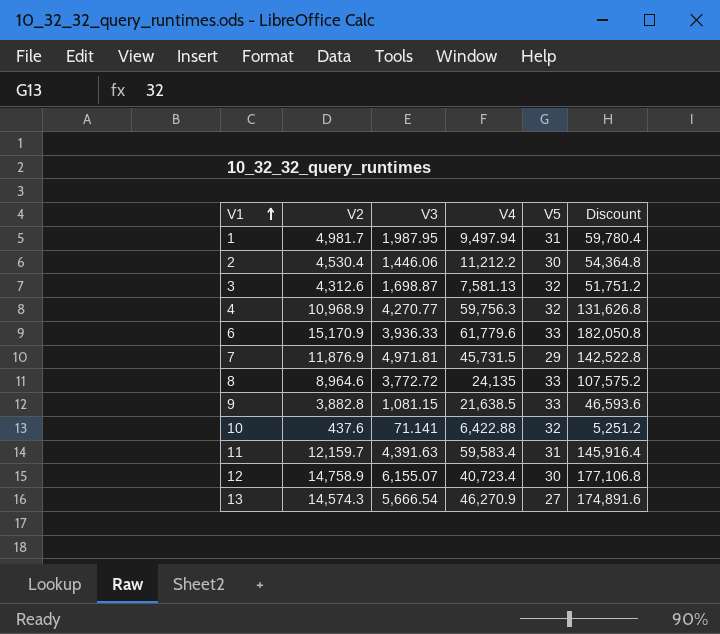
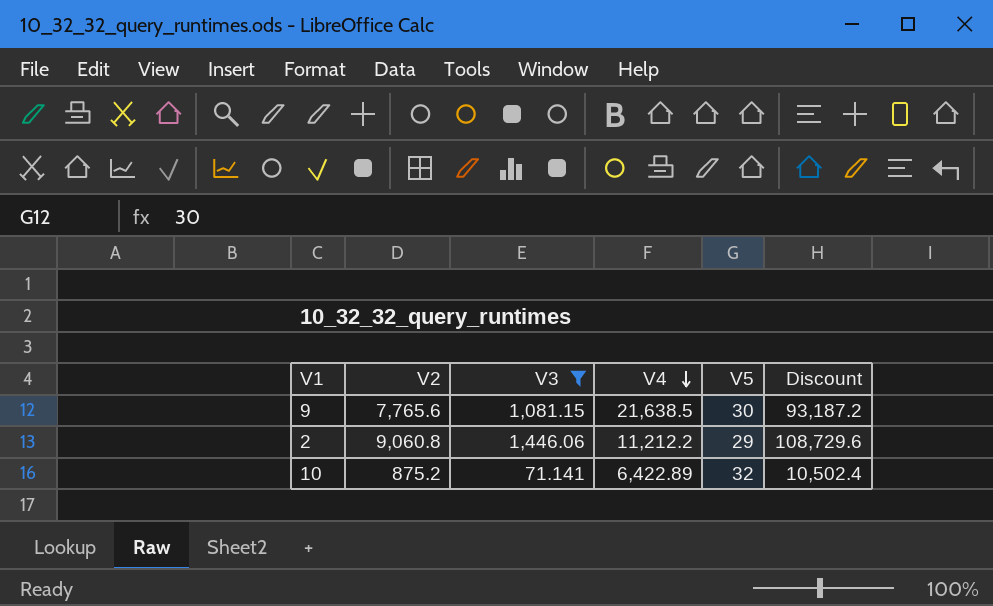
filter: none -> V3 <= 1,446.06
row order: V1 ascending -> V4 descending
9 | V2: 3,882.8 -> 7,765.6
9 | V5: 33 -> 30
9 | Discount: 46,593.6 -> 93,187.2
2 | V2: 4,530.4 -> 9,060.8
2 | V5: 30 -> 29
2 | Discount: 54,364.8 -> 108,729.6
10 | V2: 437.6 -> 875.2
10 | V4: 6,422.88 -> 6,422.89
10 | Discount: 5,251.2 -> 10,502.4

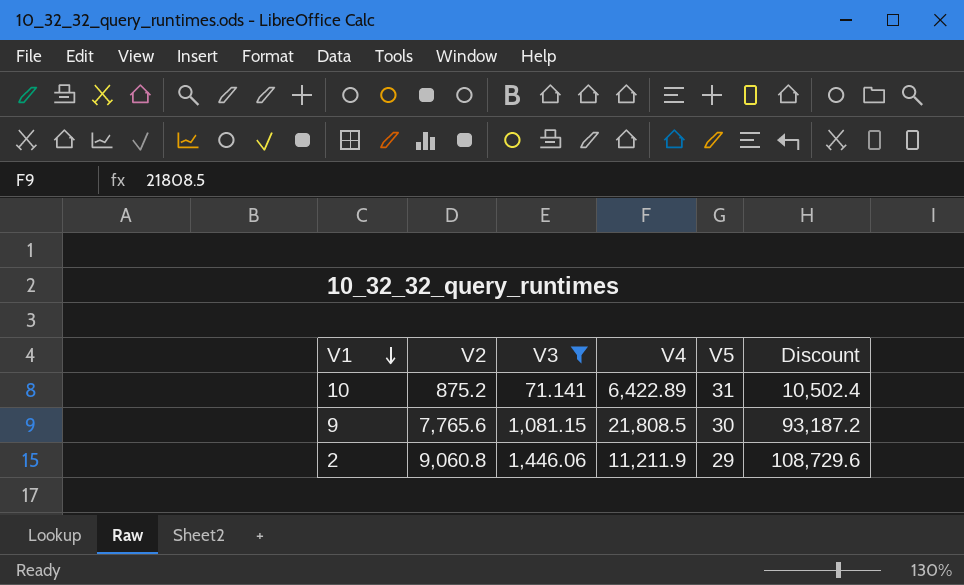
row order: V4 descending -> V1 descending
10 | V5: 32 -> 31
9 | V4: 21,638.5 -> 21,808.5
2 | V4: 11,212.2 -> 11,211.9

